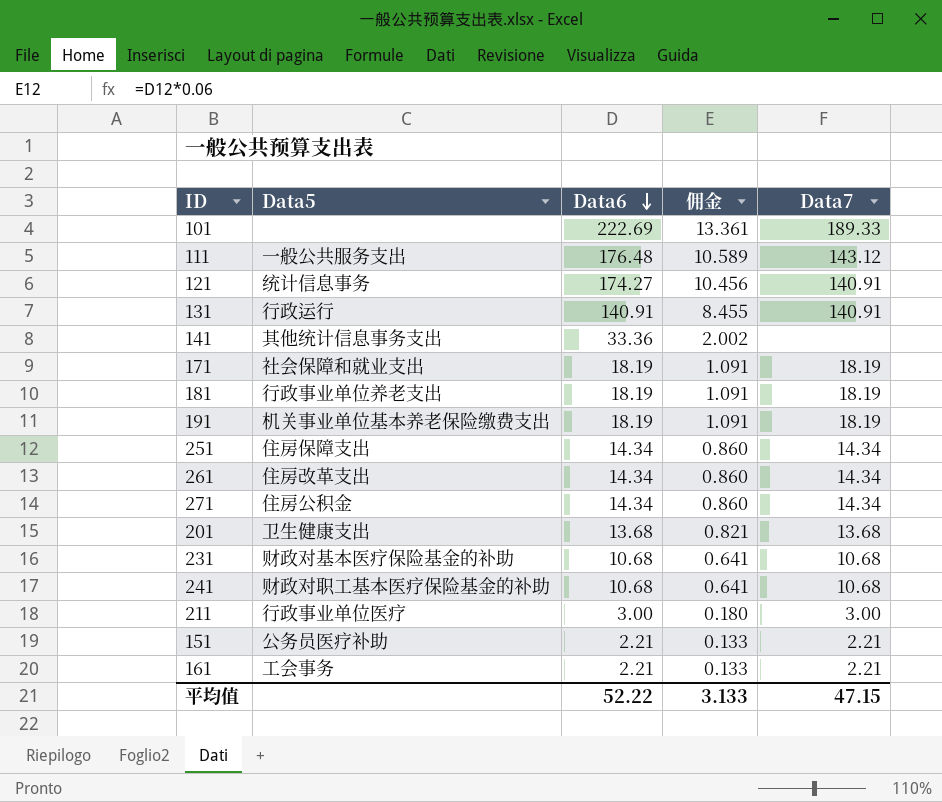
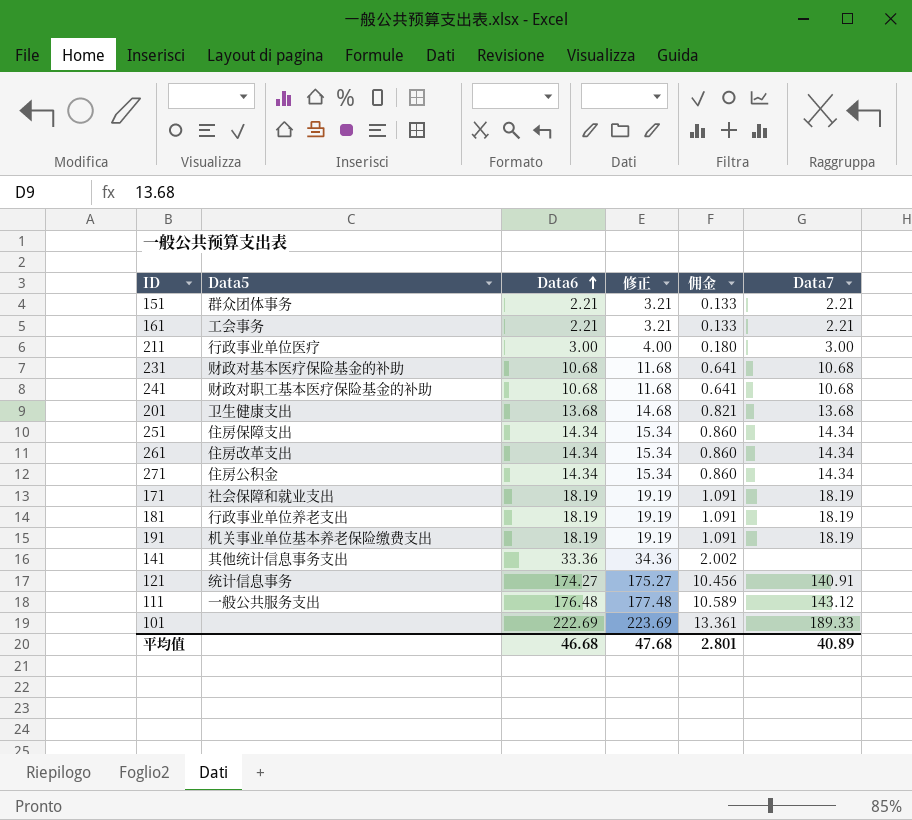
row order: Data6 descending -> Data6 ascending
column 修正 | formula: none -> [Data6] + 1
row 131: 行政运行 | 140.91 | 8.455 | 140.91 -> none
151 | Data5: 公务员医疗补助 -> 群众团体事务
平均值 | Data6: 52.22 -> 46.68
平均值 | 佣金: 3.133 -> 2.801
平均值 | Data7: 47.15 -> 40.89

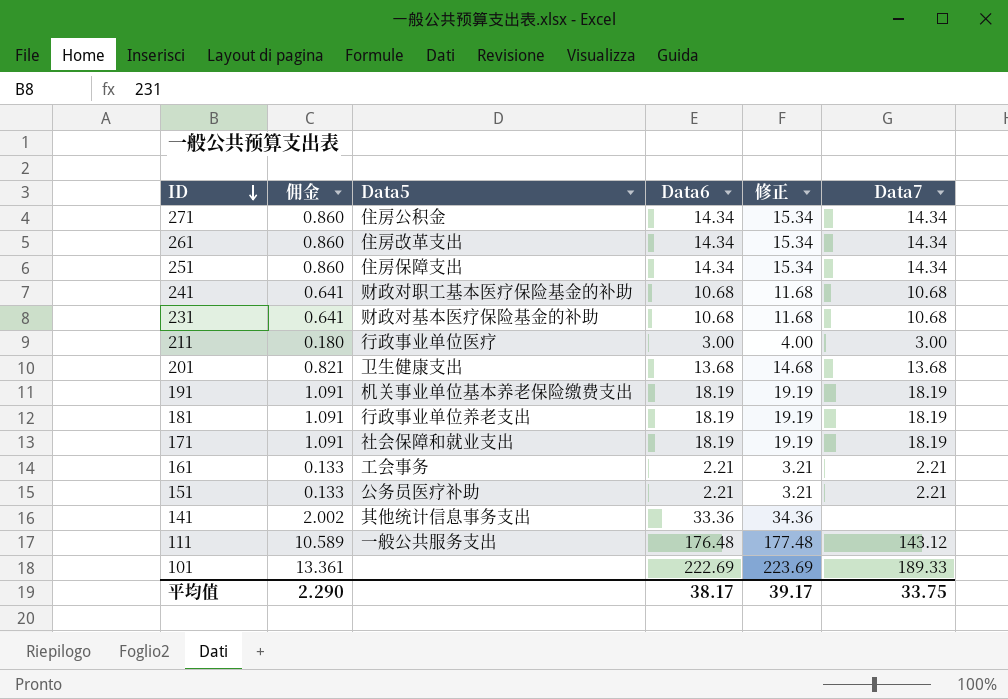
row order: Data6 ascending -> ID descending
column 佣金 | position: 5 -> 2
row 121: 统计信息事务 | 174.27 | 175.27 | 10.456 | 140.91 -> none
151 | Data5: 群众团体事务 -> 公务员医疗补助
平均值 | 佣金: 2.801 -> 2.290
平均值 | Data6: 46.68 -> 38.17
平均值 | 修正: 47.68 -> 39.17
平均值 | Data7: 40.89 -> 33.75

